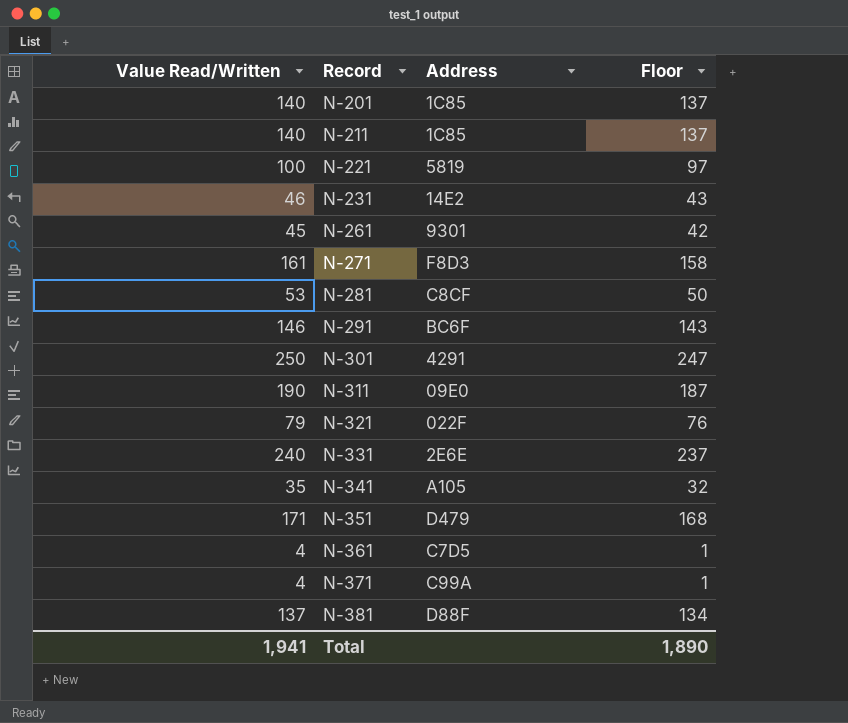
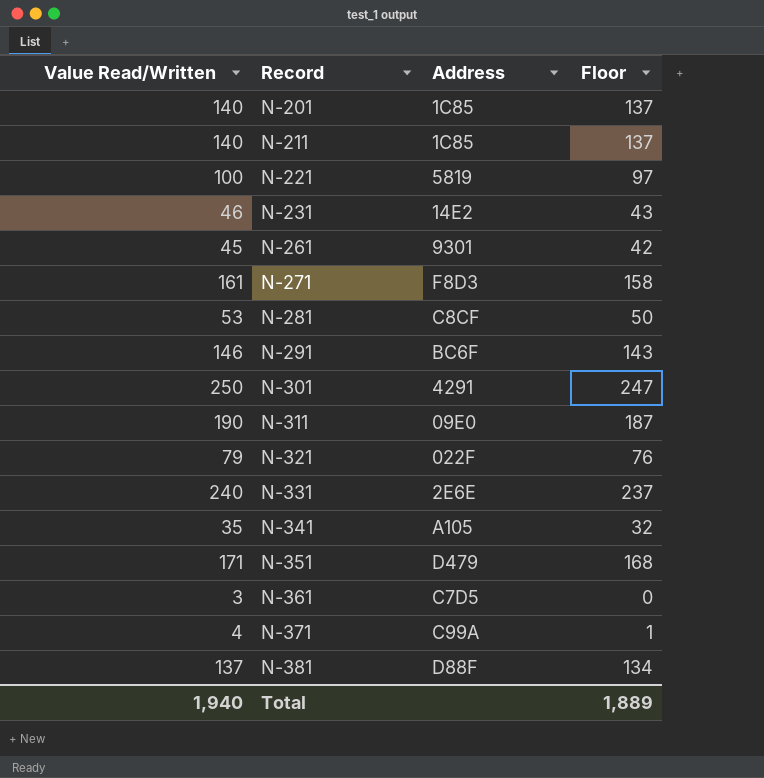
N-361 | Value Read/Written: 4 -> 3
N-361 | Floor: 1 -> 0
Total | Value Read/Written: 1,941 -> 1,940
Total | Floor: 1,890 -> 1,889

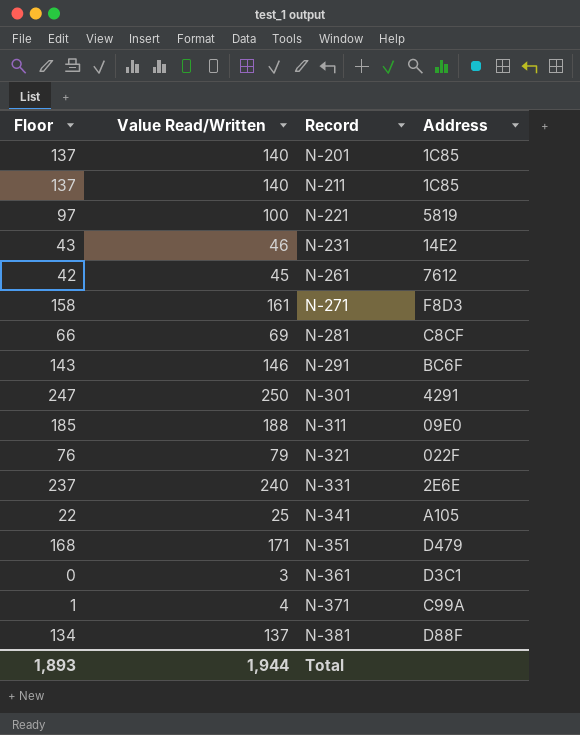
column Floor | position: 4 -> 1
N-261 | Address: 9301 -> 7612
N-281 | Floor: 50 -> 66
N-281 | Value Read/Written: 53 -> 69
N-311 | Floor: 187 -> 185
N-311 | Value Read/Written: 190 -> 188
N-341 | Floor: 32 -> 22
N-341 | Value Read/Written: 35 -> 25
N-361 | Address: C7D5 -> D3C1
Total | Floor: 1,889 -> 1,893
Total | Value Read/Written: 1,940 -> 1,944

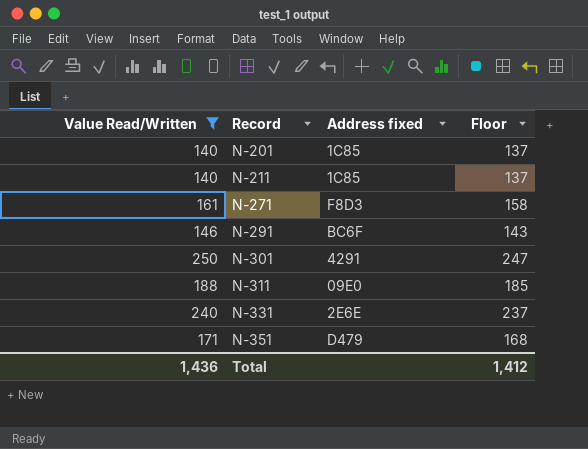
filter: none -> Value Read/Written >= 140
column name: Address -> Address fixed
column Floor | position: 1 -> 4
Total | Value Read/Written: 1,944 -> 1,436
Total | Floor: 1,893 -> 1,412

